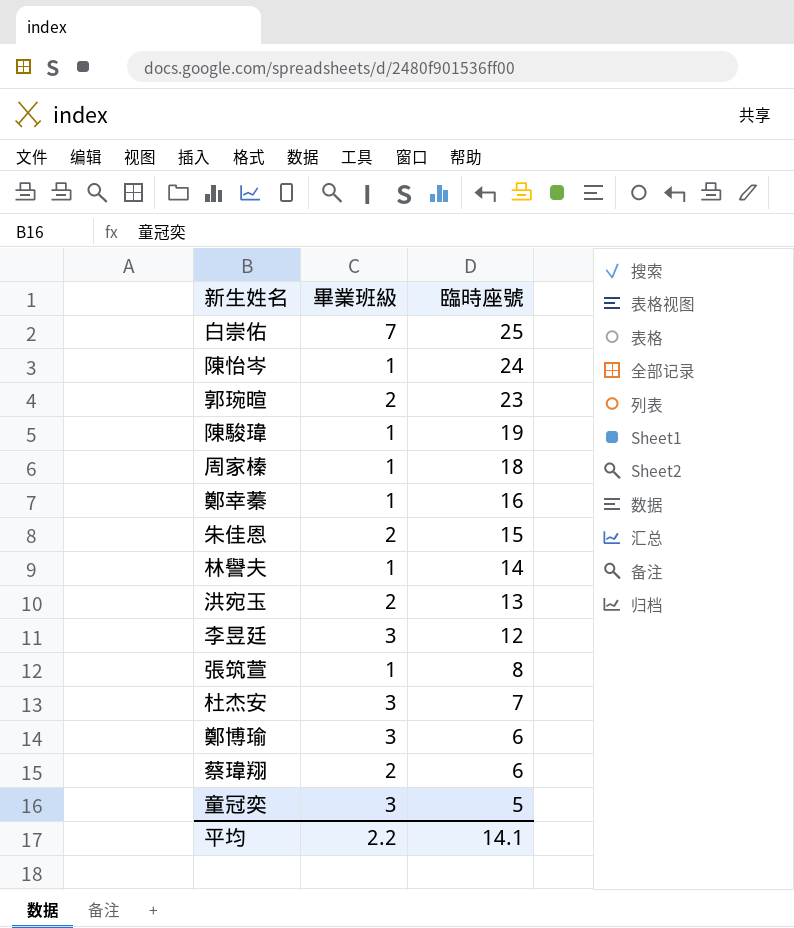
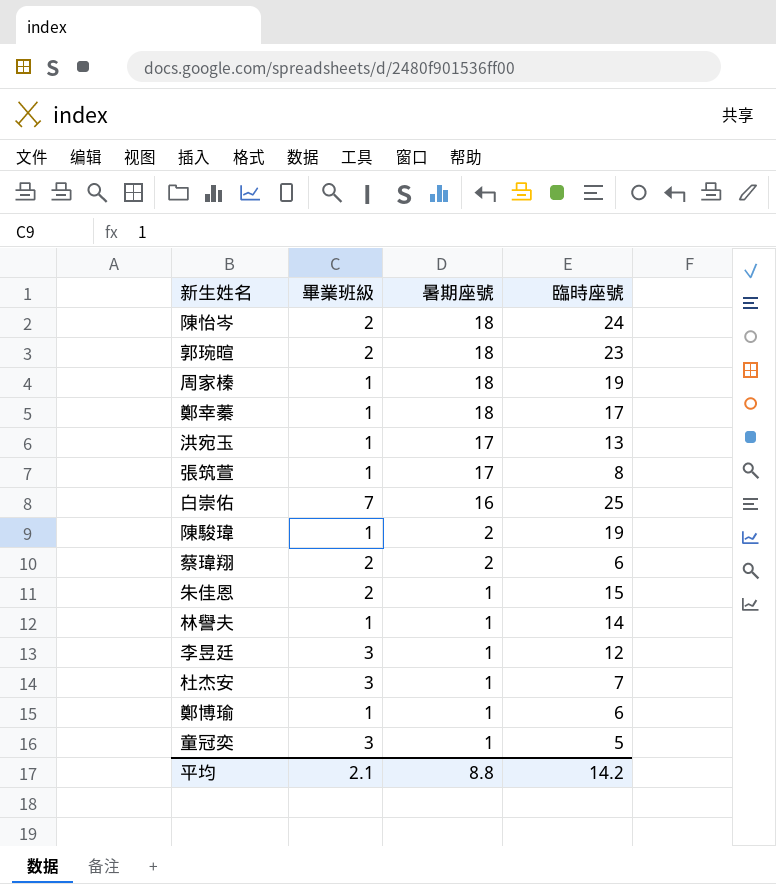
row order: 臨時座號 descending -> 暑期座號 descending
column 暑期座號 | position: none -> 3
陳怡岑 | 畢業班級: 1 -> 2
周家榛 | 臨時座號: 18 -> 19
鄭幸蓁 | 臨時座號: 16 -> 17
洪宛玉 | 畢業班級: 2 -> 1
鄭博瑜 | 畢業班級: 3 -> 1
平均 | 畢業班級: 2.2 -> 2.1
平均 | 臨時座號: 14.1 -> 14.2

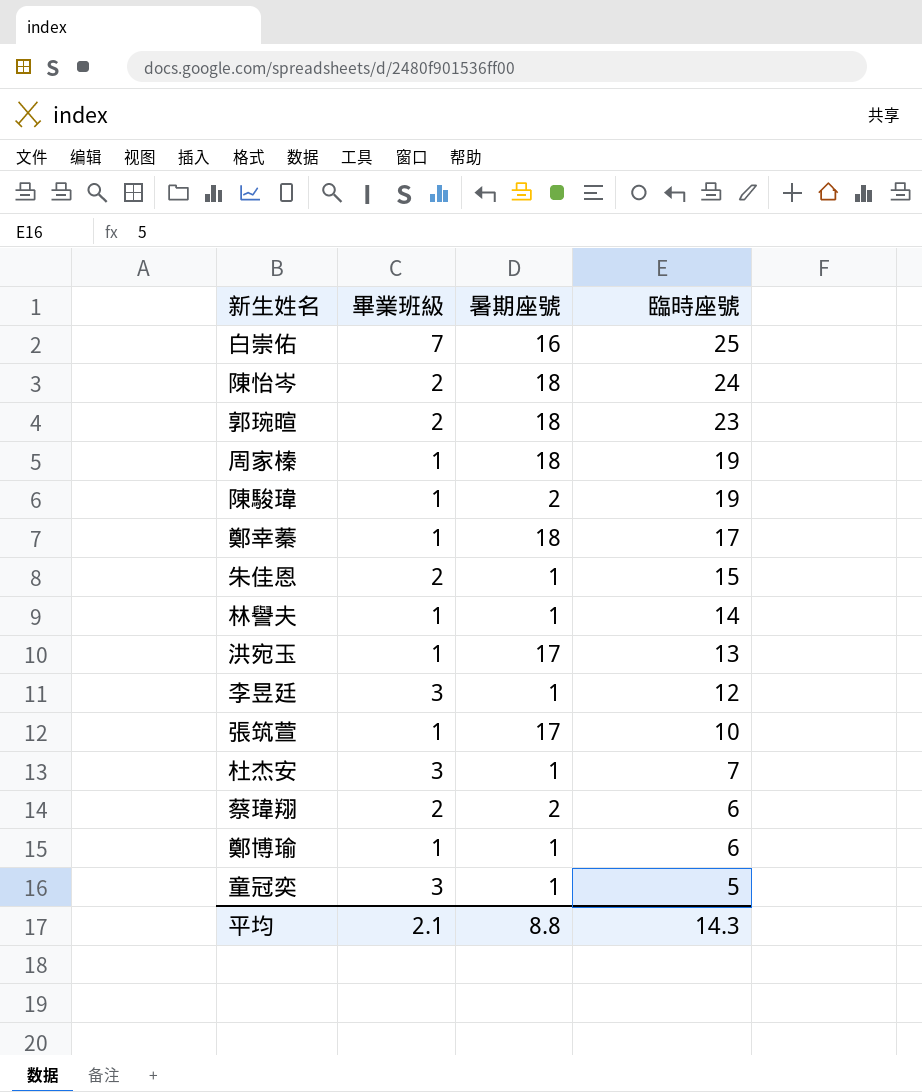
row order: 暑期座號 descending -> 臨時座號 descending
張筑萱 | 臨時座號: 8 -> 10
平均 | 臨時座號: 14.2 -> 14.3

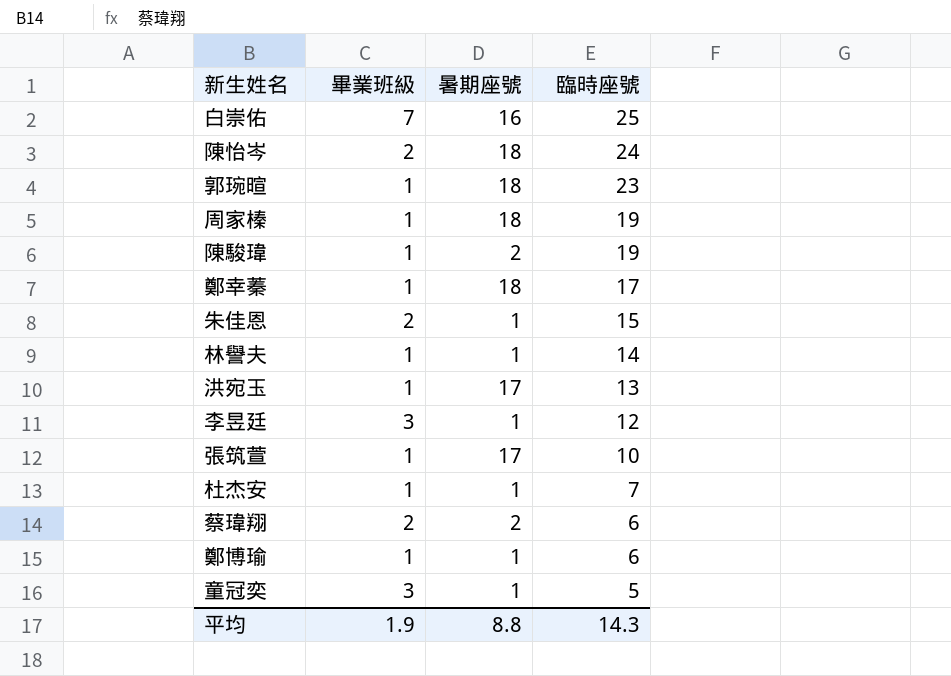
郭琬暄 | 畢業班級: 2 -> 1
杜杰安 | 畢業班級: 3 -> 1
平均 | 畢業班級: 2.1 -> 1.9

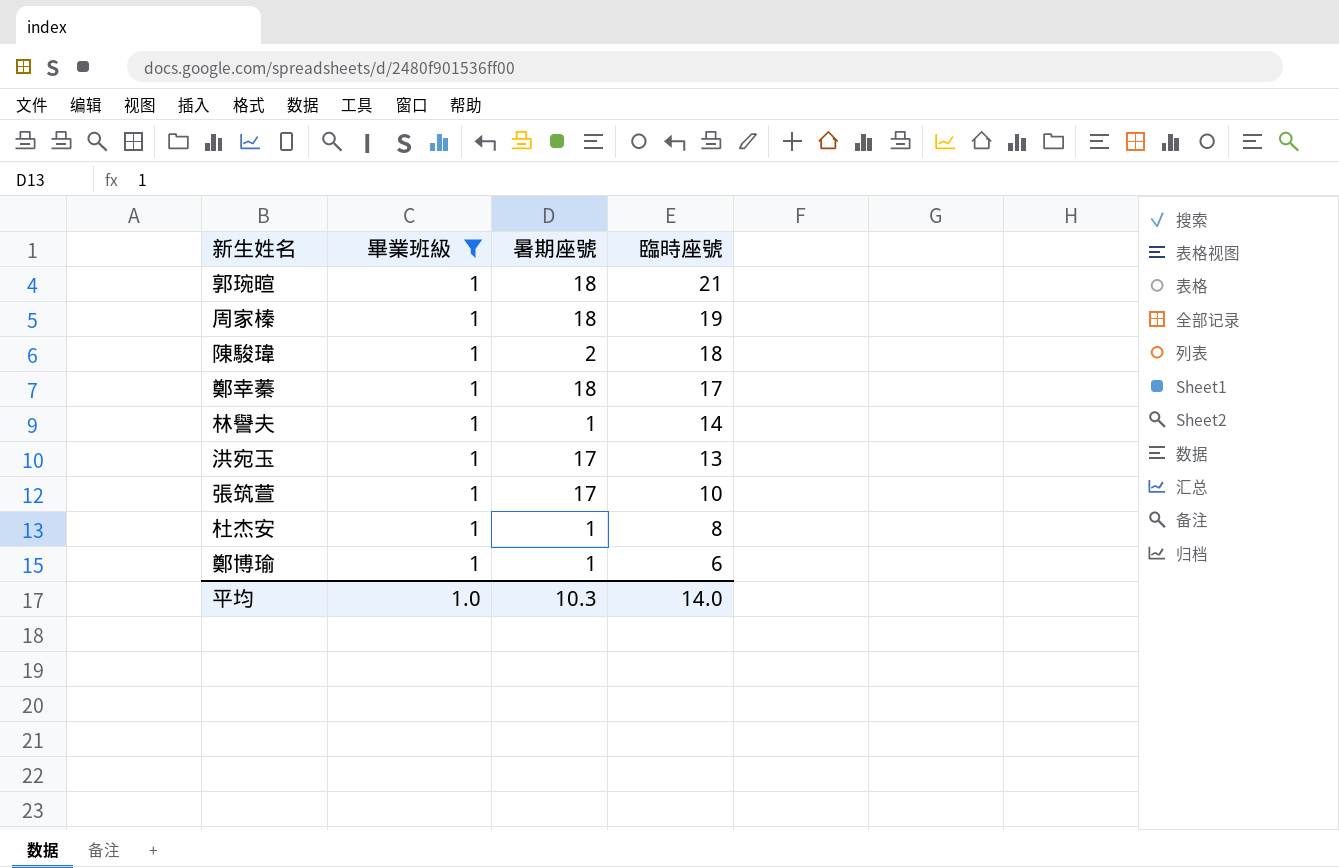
filter: none -> 畢業班級 = 1
郭琬暄 | 臨時座號: 23 -> 21
陳駿瑋 | 臨時座號: 19 -> 18
杜杰安 | 臨時座號: 7 -> 8
平均 | 畢業班級: 1.9 -> 1.0
平均 | 暑期座號: 8.8 -> 10.3
平均 | 臨時座號: 14.3 -> 14.0

